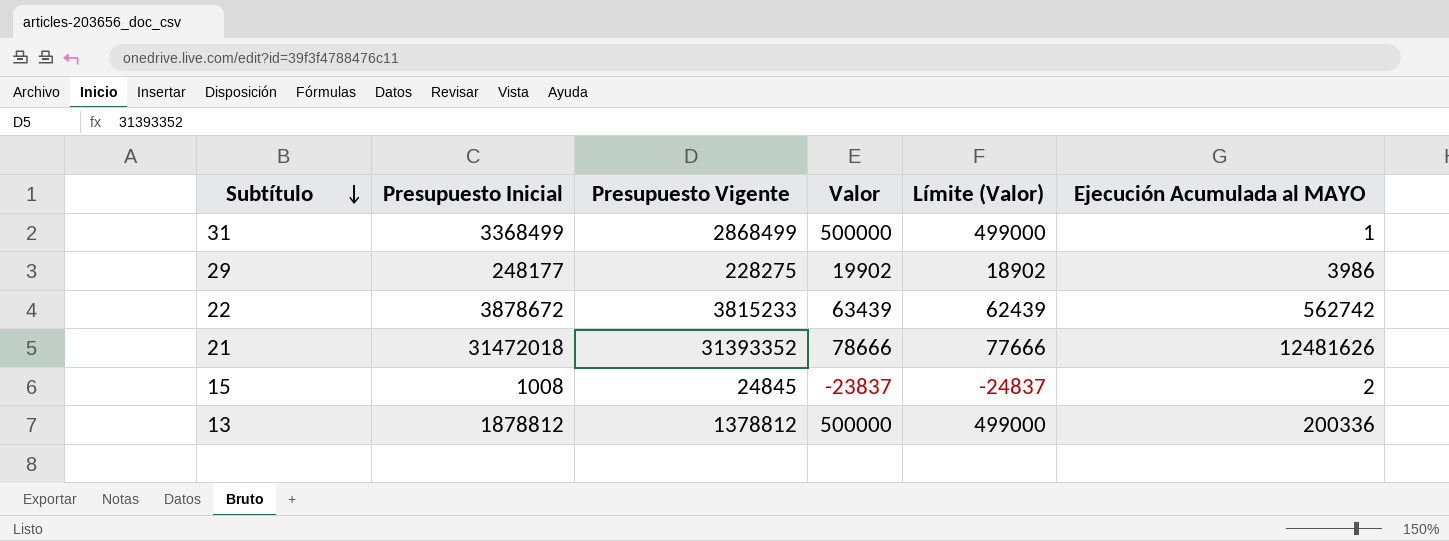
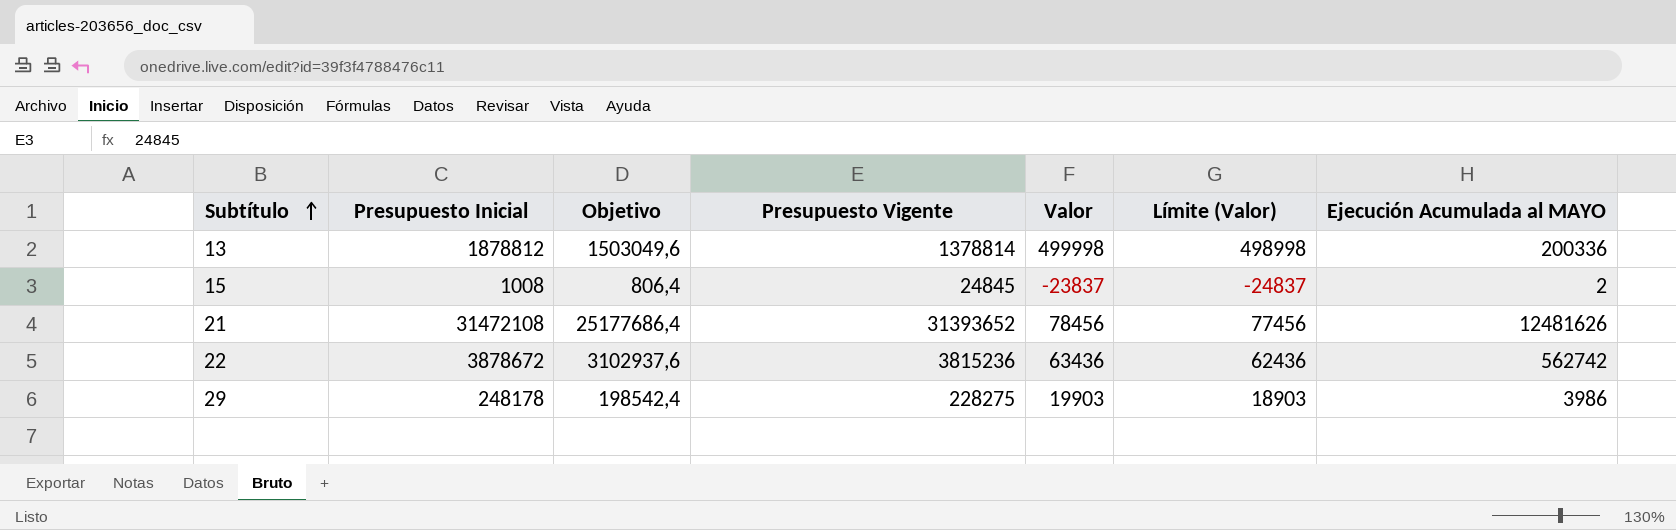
row order: Subtítulo descending -> Subtítulo ascending
column Objetivo | formula: none -> [Presupuesto Inicial] * 0,8
row 31: 3368499 | 2868499 | 500000 | 499000 | 1 -> none
13 | Presupuesto Vigente: 1378812 -> 1378814
13 | Valor: 500000 -> 499998
13 | Límite (Valor): 499000 -> 498998
21 | Presupuesto Inicial: 31472018 -> 31472108
21 | Presupuesto Vigente: 31393352 -> 31393652
21 | Valor: 78666 -> 78456
21 | Límite (Valor): 77666 -> 77456
22 | Presupuesto Vigente: 3815233 -> 3815236
22 | Valor: 63439 -> 63436
22 | Límite (Valor): 62439 -> 62436
29 | Presupuesto Inicial: 248177 -> 248178
29 | Valor: 19902 -> 19903
29 | Límite (Valor): 18902 -> 18903

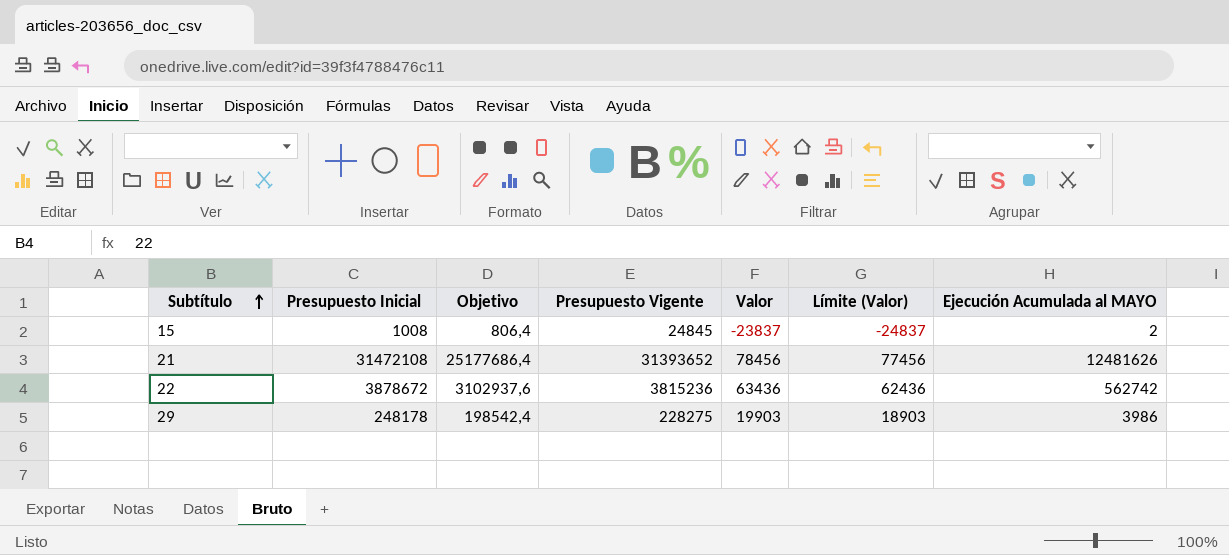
row 13: 1878812 | 1503049,6 | 1378814 | 499998 | 498998 | 200336 -> none

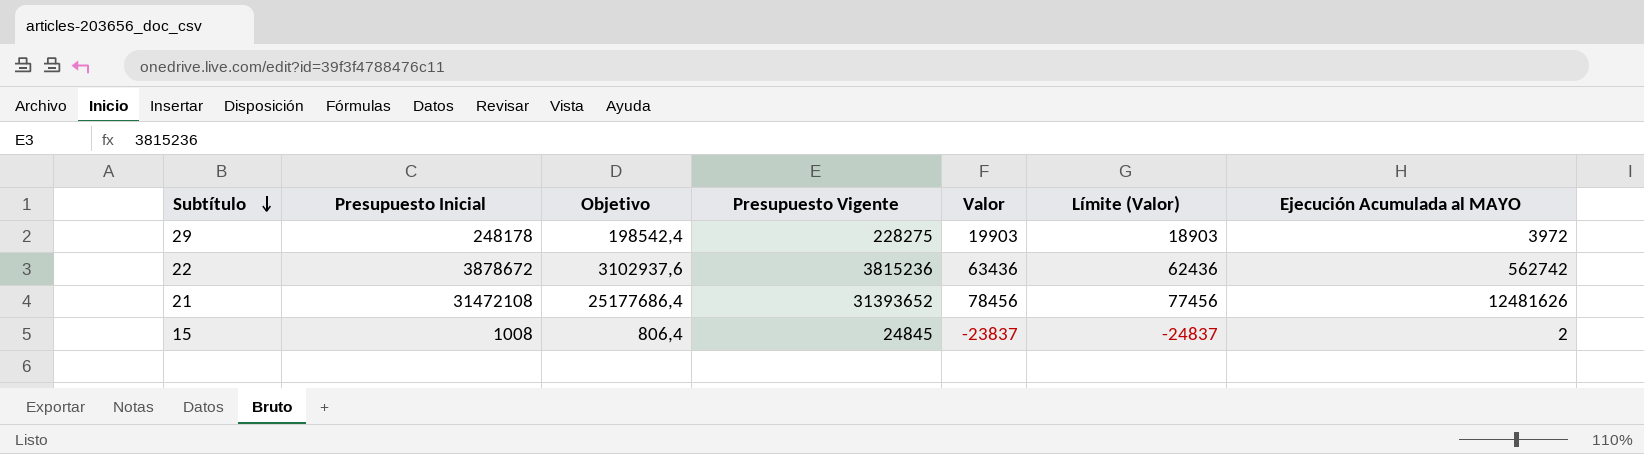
row order: Subtítulo ascending -> Subtítulo descending
29 | Ejecución Acumulada al MAYO: 3986 -> 3972

